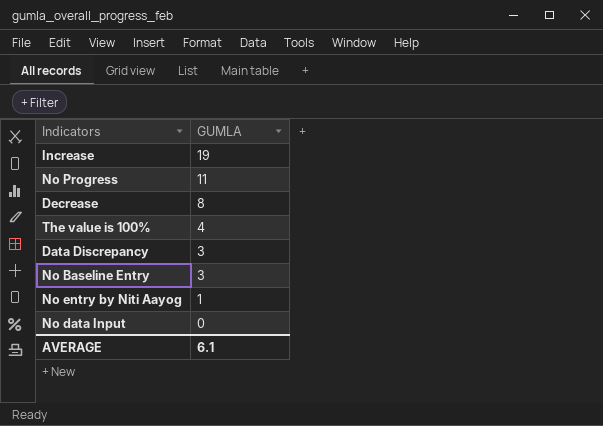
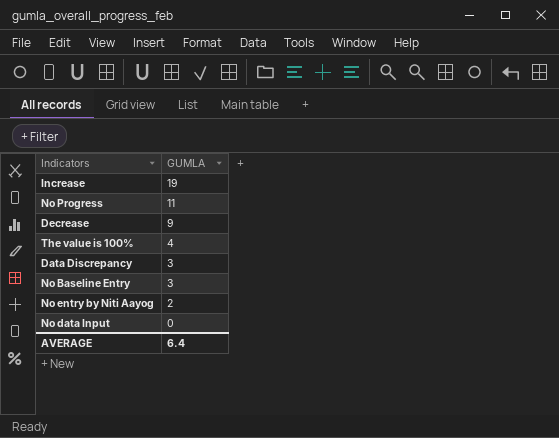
Decrease | GUMLA: 8 -> 9
No entry by Niti Aayog | GUMLA: 1 -> 2
AVERAGE | GUMLA: 6.1 -> 6.4

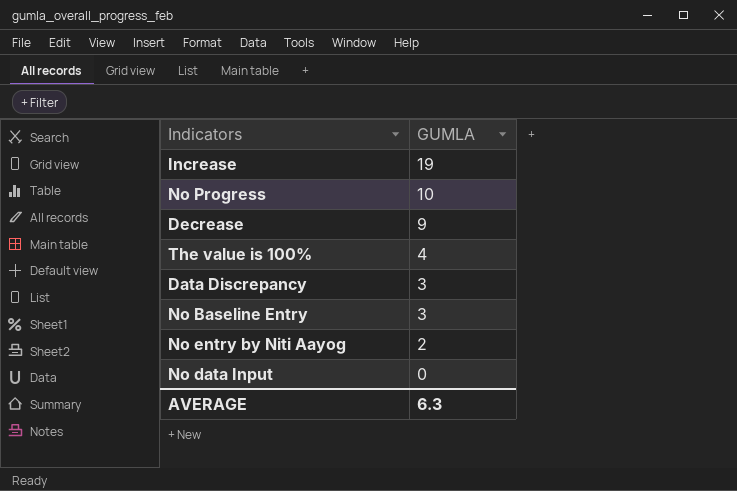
No Progress | GUMLA: 11 -> 10
AVERAGE | GUMLA: 6.4 -> 6.3

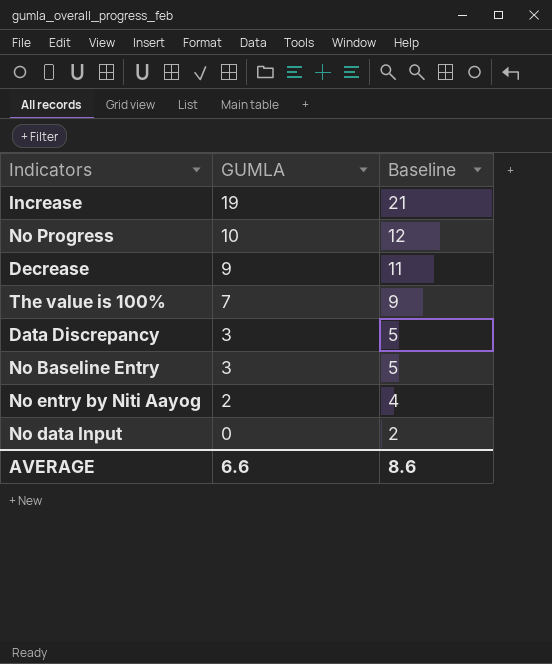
column Baseline | formula: none -> [GUMLA] + 2
The value is 100% | GUMLA: 4 -> 7
AVERAGE | GUMLA: 6.3 -> 6.6

